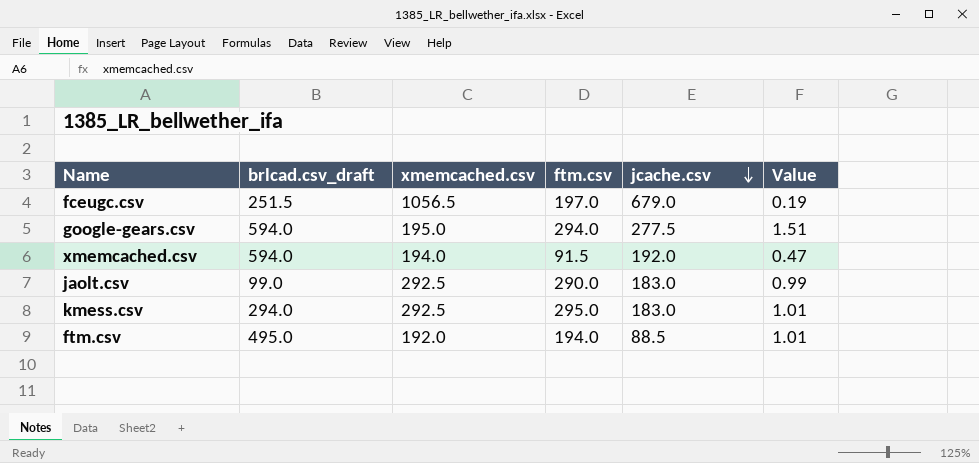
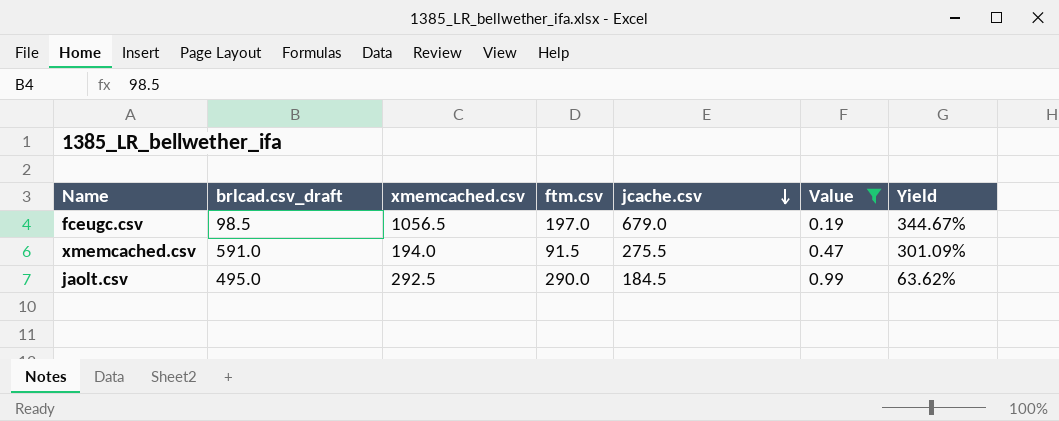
filter: none -> Value <= 0.99
column Yield | formula: none -> [jcache.csv] / [ftm.csv]
fceugc.csv | brlcad.csv_draft: 251.5 -> 98.5
xmemcached.csv | brlcad.csv_draft: 594.0 -> 591.0
xmemcached.csv | jcache.csv: 192.0 -> 275.5
jaolt.csv | brlcad.csv_draft: 99.0 -> 495.0
jaolt.csv | jcache.csv: 183.0 -> 184.5

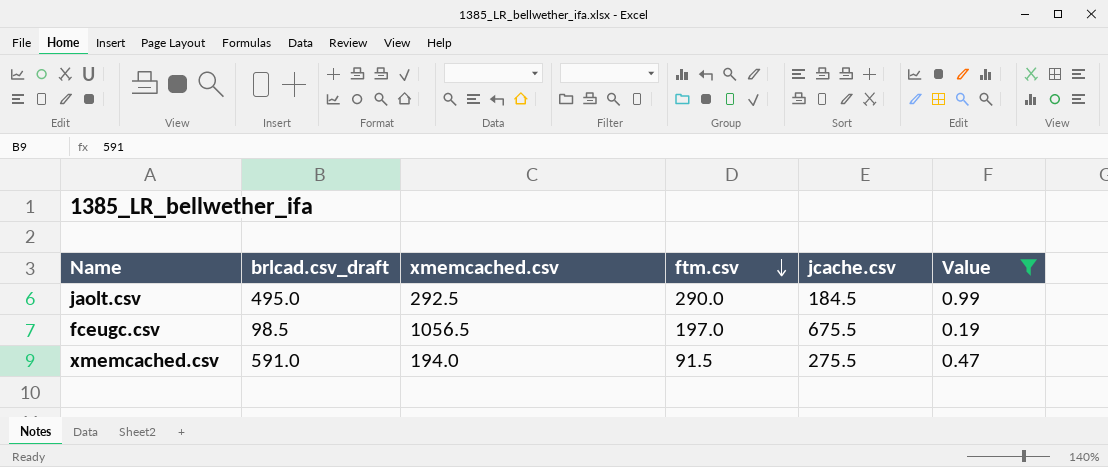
row order: jcache.csv descending -> ftm.csv descending
column Yield | formula: [jcache.csv] / [ftm.csv] -> none
fceugc.csv | jcache.csv: 679.0 -> 675.5

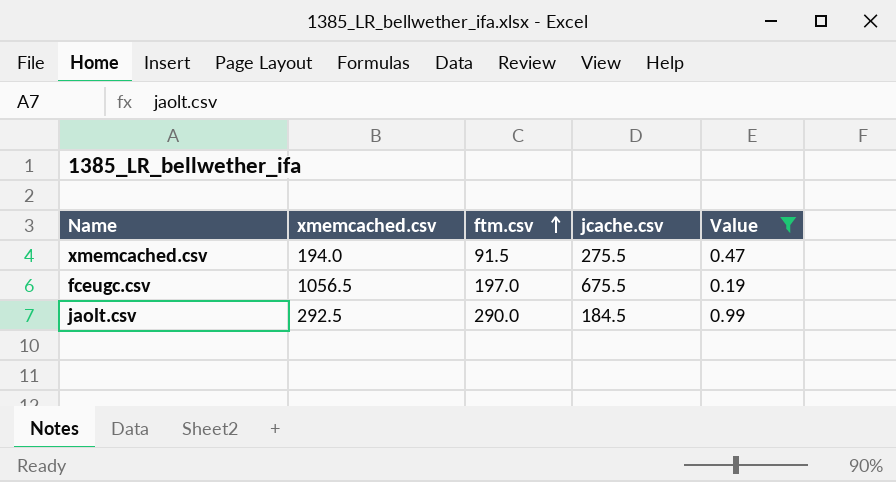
row order: ftm.csv descending -> ftm.csv ascending
column brlcad.csv_draft | position: 2 -> none

